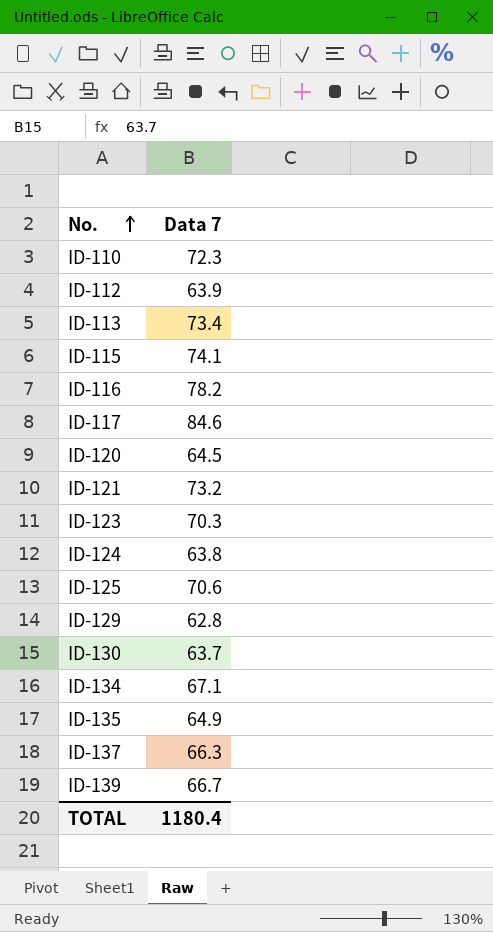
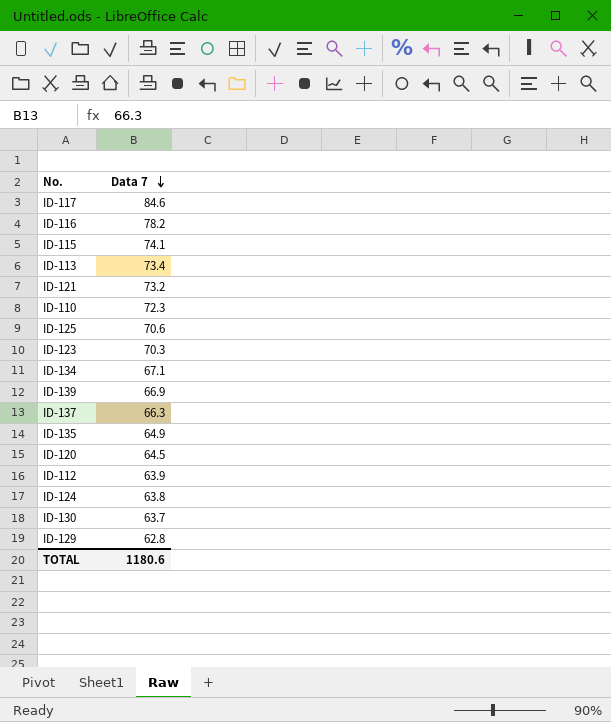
row order: No. ascending -> Data 7 descending
ID-139 | Data 7: 66.7 -> 66.9
TOTAL | Data 7: 1180.4 -> 1180.6

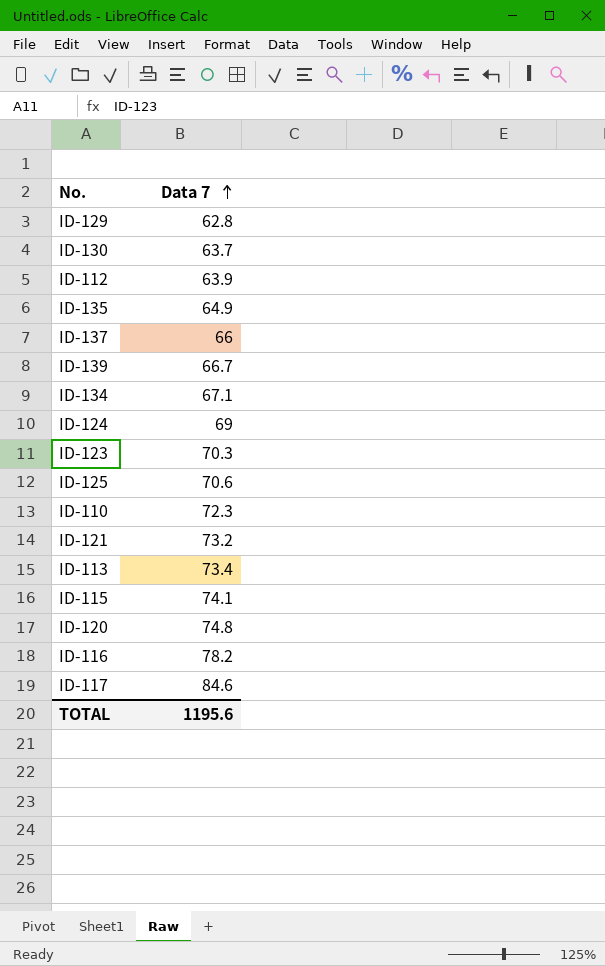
row order: Data 7 descending -> Data 7 ascending
ID-137 | Data 7: 66.3 -> 66
ID-139 | Data 7: 66.9 -> 66.7
ID-124 | Data 7: 63.8 -> 69
ID-120 | Data 7: 64.5 -> 74.8
TOTAL | Data 7: 1180.6 -> 1195.6

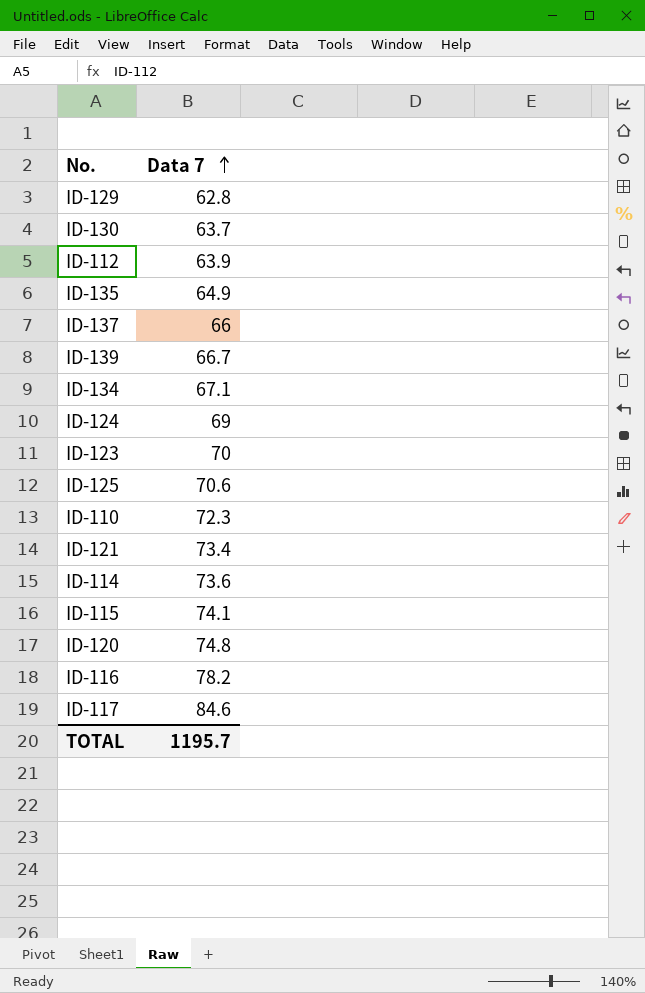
row ID-113: 73.4 -> none
ID-123 | Data 7: 70.3 -> 70
ID-121 | Data 7: 73.2 -> 73.4
row ID-114: none -> 73.6
TOTAL | Data 7: 1195.6 -> 1195.7

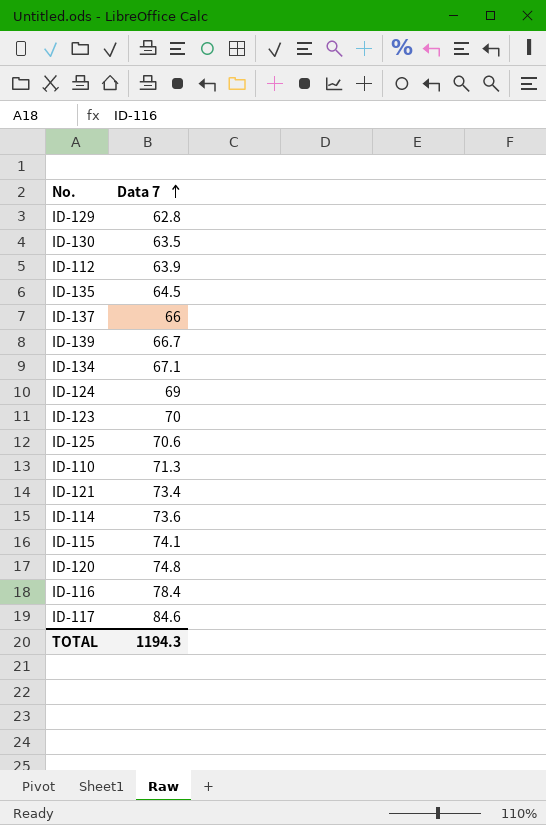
ID-130 | Data 7: 63.7 -> 63.5
ID-135 | Data 7: 64.9 -> 64.5
ID-110 | Data 7: 72.3 -> 71.3
ID-116 | Data 7: 78.2 -> 78.4
TOTAL | Data 7: 1195.7 -> 1194.3

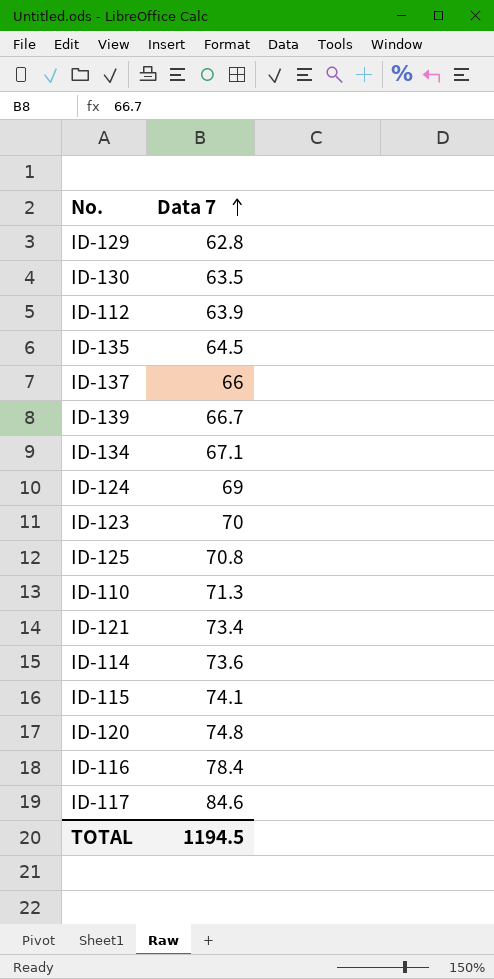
ID-125 | Data 7: 70.6 -> 70.8
TOTAL | Data 7: 1194.3 -> 1194.5

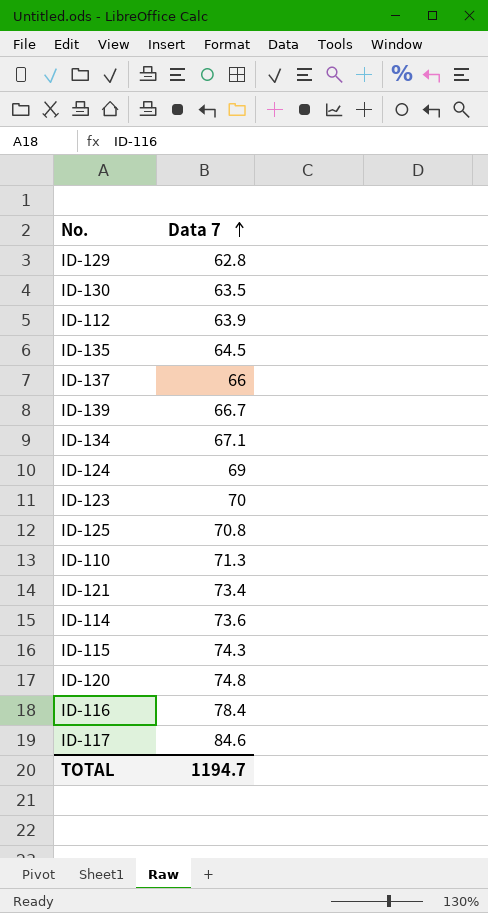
ID-115 | Data 7: 74.1 -> 74.3
TOTAL | Data 7: 1194.5 -> 1194.7

